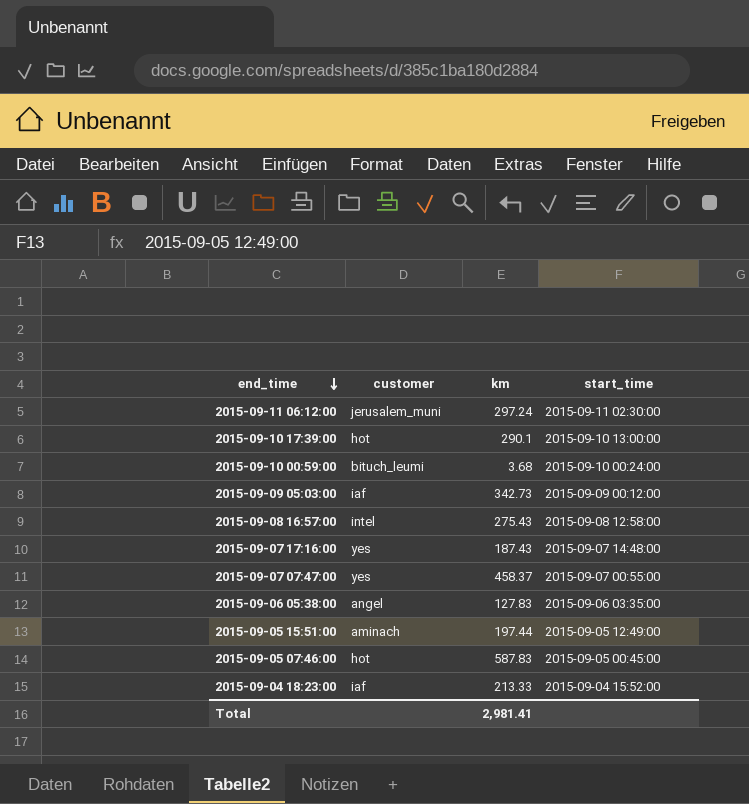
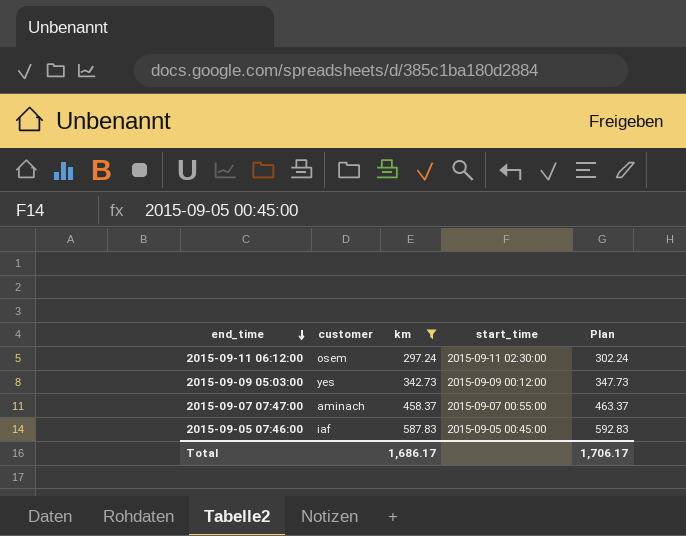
filter: none -> km >= 297.24
column Plan | formula: none -> [km] + 5
2015-09-11 06:12:00 | customer: jerusalem_muni -> osem
2015-09-09 05:03:00 | customer: iaf -> yes
2015-09-07 07:47:00 | customer: yes -> aminach
2015-09-05 07:46:00 | customer: hot -> iaf
Total | km: 2,981.41 -> 1,686.17

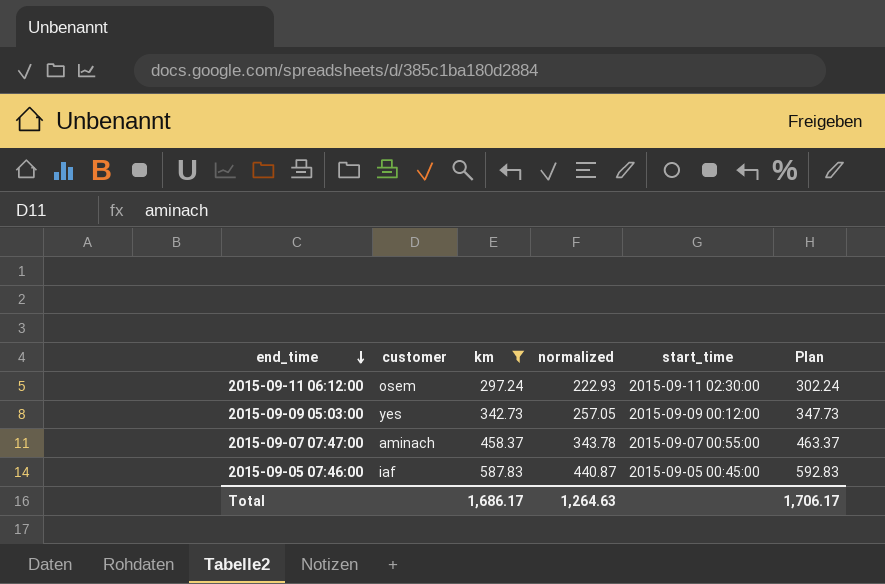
column normalized | formula: none -> [km] * 0.75

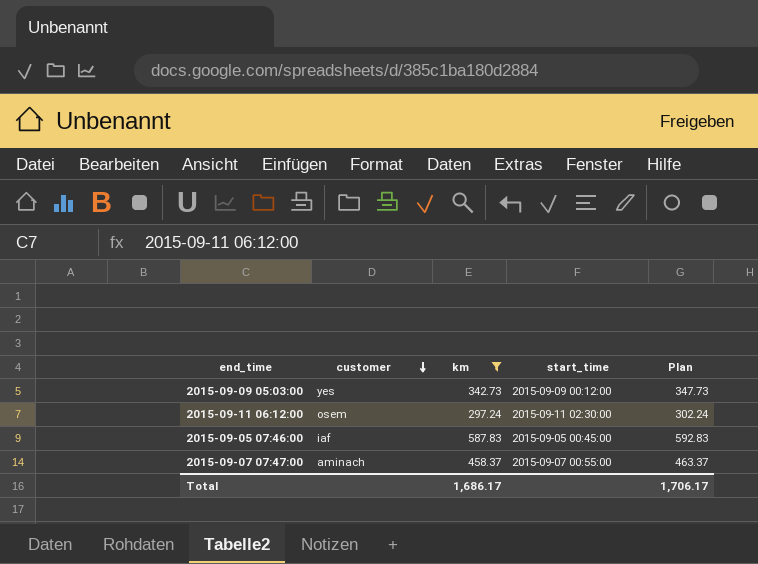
row order: end_time descending -> customer descending
column normalized | formula: [km] * 0.75 -> none

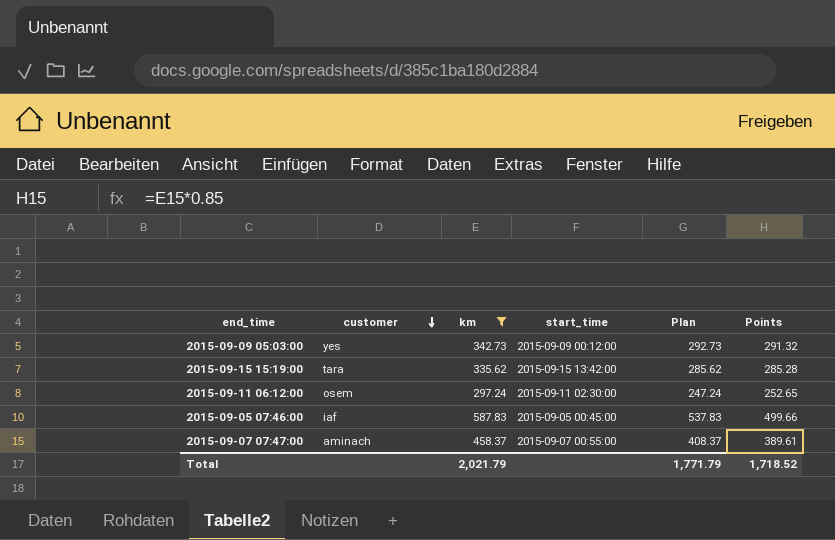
column Plan | formula: [km] + 5 -> [km] - 50
column Points | formula: none -> [km] * 0.85
row 2015-09-15 15:19:00: none -> tara | 335.62 | 2015-09-15 13:42:00 | 285.62 | 285.28
Total | km: 1,686.17 -> 2,021.79
Total | Plan: 1,706.17 -> 1,771.79

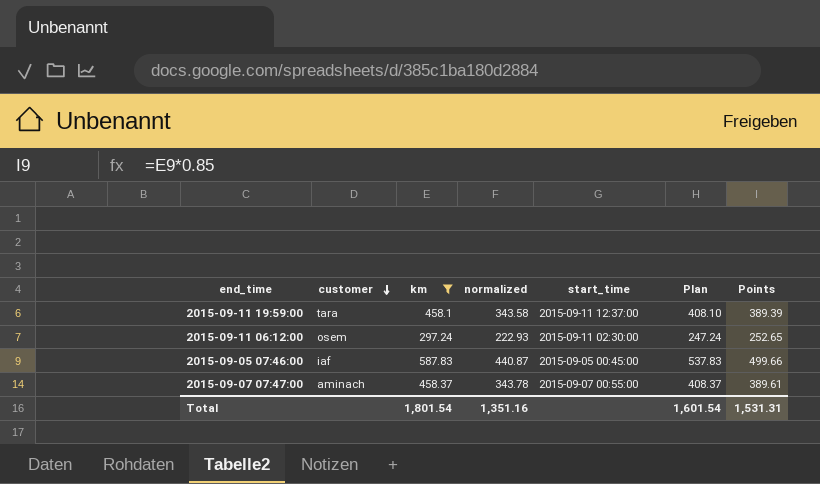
column normalized | formula: none -> [km] * 0.75
row 2015-09-09 05:03:00: yes | 342.73 | 2015-09-09 00:12:00 | 292.73 | 291.32 -> none
row 2015-09-15 15:19:00: tara | 335.62 | 2015-09-15 13:42:00 | 285.62 | 285.28 -> none
row 2015-09-11 19:59:00: none -> tara | 458.1 | 343.58 | 2015-09-11 12:37:00 | 408.10 | 389.39
Total | km: 2,021.79 -> 1,801.54
Total | Plan: 1,771.79 -> 1,601.54
Total | Points: 1,718.52 -> 1,531.31

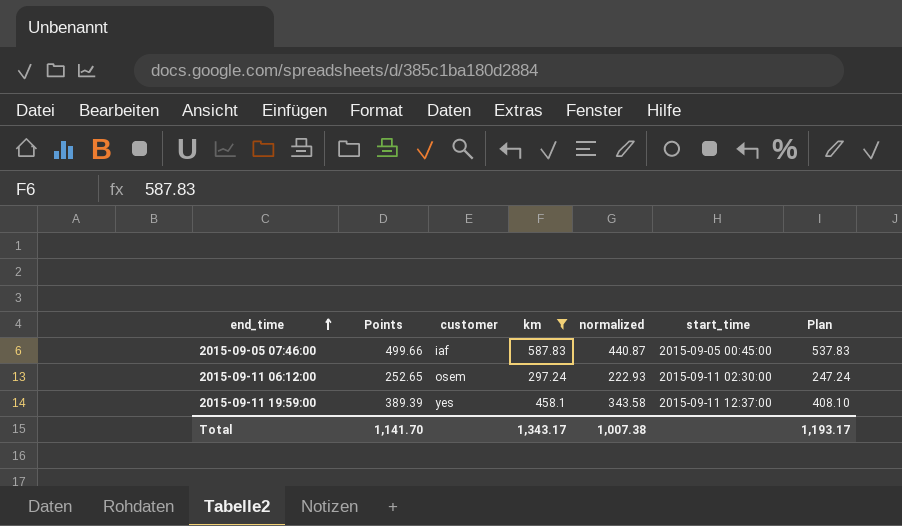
row order: customer descending -> end_time ascending
column Points | position: 7 -> 2
row 2015-09-07 07:47:00: aminach | 458.37 | 343.78 | 2015-09-07 00:55:00 | 408.37 | 389.61 -> none
2015-09-11 19:59:00 | customer: tara -> yes
Total | Points: 1,531.31 -> 1,141.70
Total | km: 1,801.54 -> 1,343.17
Total | normalized: 1,351.16 -> 1,007.38
Total | Plan: 1,601.54 -> 1,193.17

